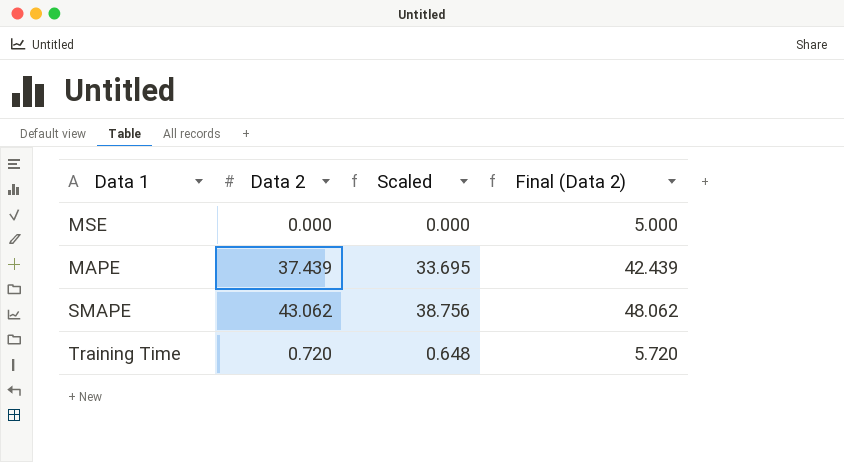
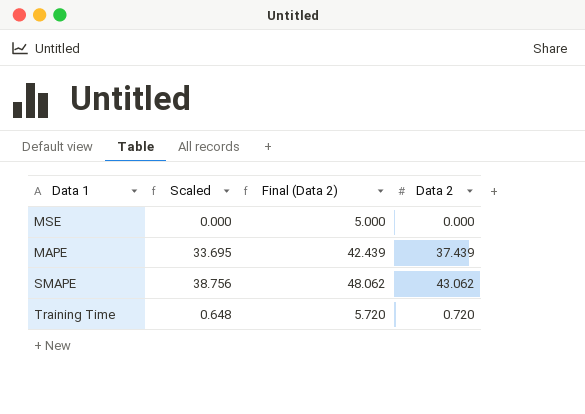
column Data 2 | position: 2 -> 4

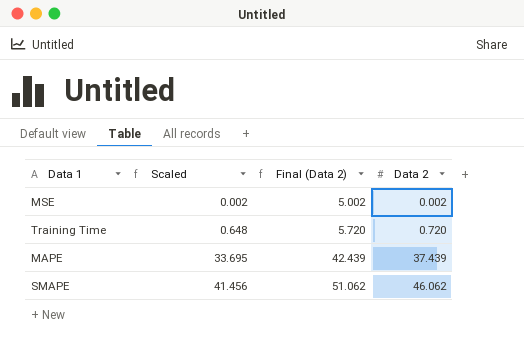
row order: none -> Scaled ascending
MSE | Scaled: 0.000 -> 0.002
MSE | Final (Data 2): 5.000 -> 5.002
MSE | Data 2: 0.000 -> 0.002
SMAPE | Scaled: 38.756 -> 41.456
SMAPE | Final (Data 2): 48.062 -> 51.062
SMAPE | Data 2: 43.062 -> 46.062

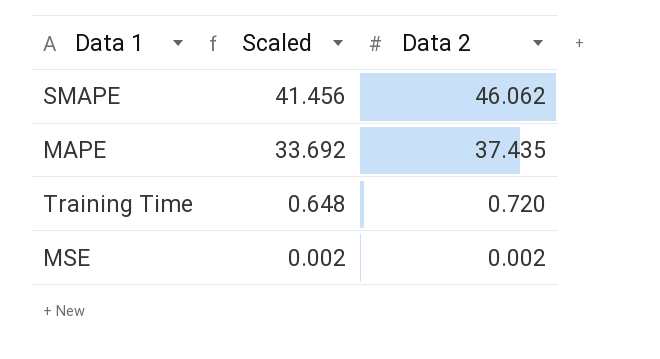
row order: Scaled ascending -> Scaled descending
column Final (Data 2) | formula: [Data 2] + 5 -> none
MAPE | Scaled: 33.695 -> 33.692
MAPE | Data 2: 37.439 -> 37.435

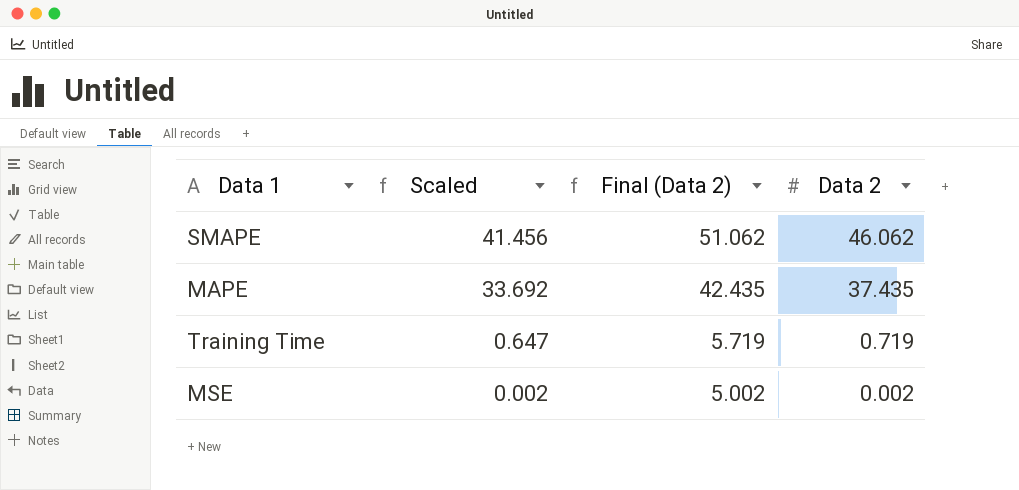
column Final (Data 2) | formula: none -> [Data 2] + 5
Training Time | Scaled: 0.648 -> 0.647
Training Time | Data 2: 0.720 -> 0.719

